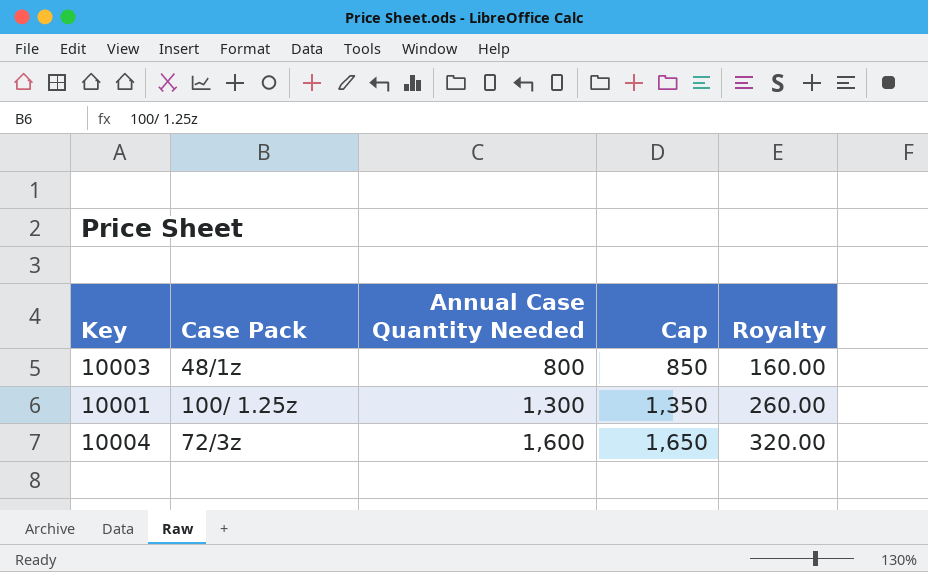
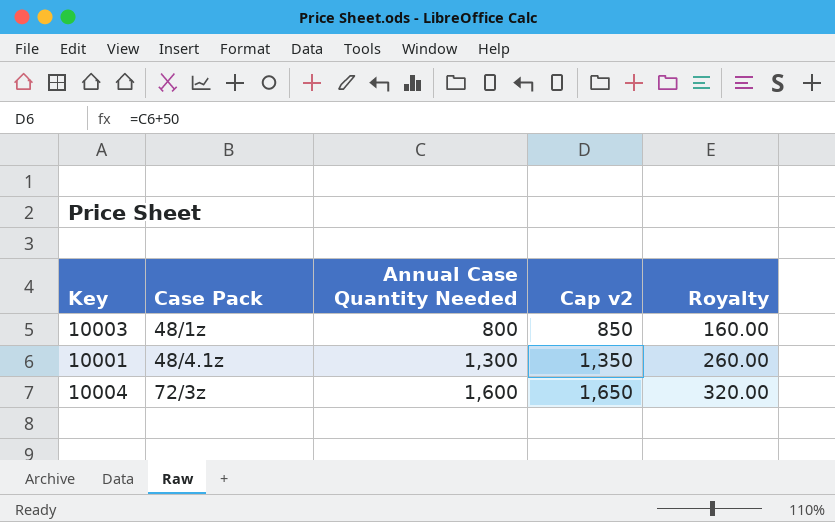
column name: Cap -> Cap v2
10001 | Case Pack: 100/ 1.25z -> 48/4.1z

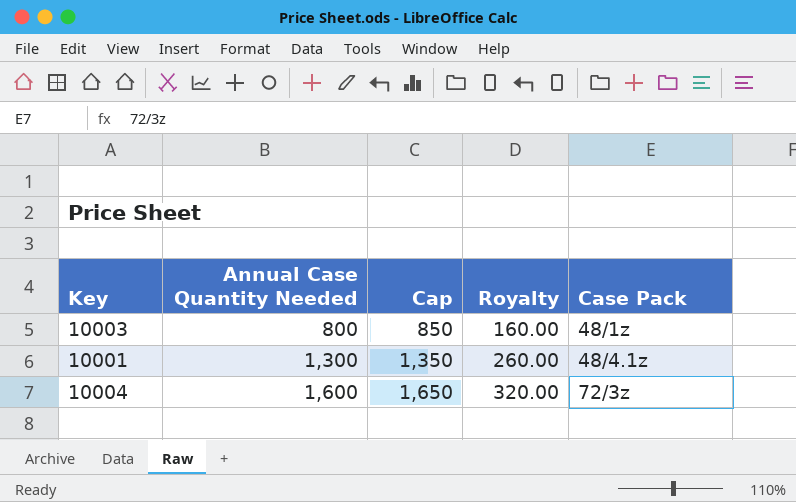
column name: Cap v2 -> Cap
column Case Pack | position: 2 -> 5

